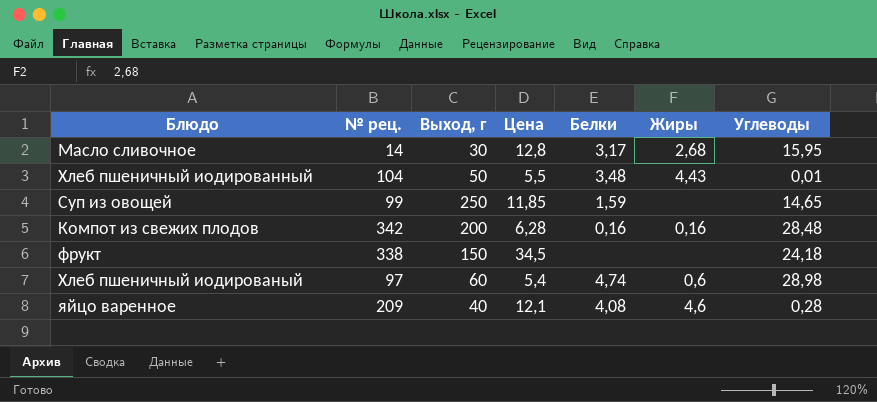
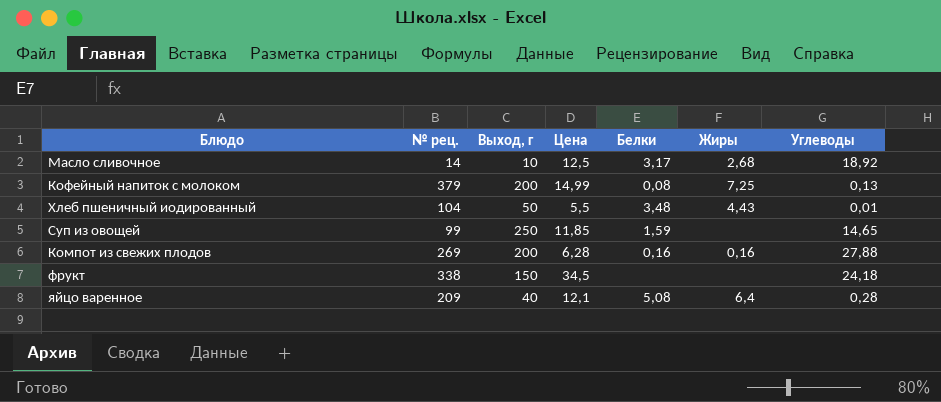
row Хлеб пшеничный иодированый: 97 | 60 | 5,4 | 4,74 | 0,6 | 28,98 -> none
Масло сливочное | Выход, г: 30 -> 10
Масло сливочное | Цена: 12,8 -> 12,5
Масло сливочное | Углеводы: 15,95 -> 18,92
row Кофейный напиток с молоком: none -> 379 | 200 | 14,99 | 0,08 | 7,25 | 0,13
Компот из свежих плодов | № рец.: 342 -> 269
Компот из свежих плодов | Углеводы: 28,48 -> 27,88
яйцо варенное | Белки: 4,08 -> 5,08
яйцо варенное | Жиры: 4,6 -> 6,4

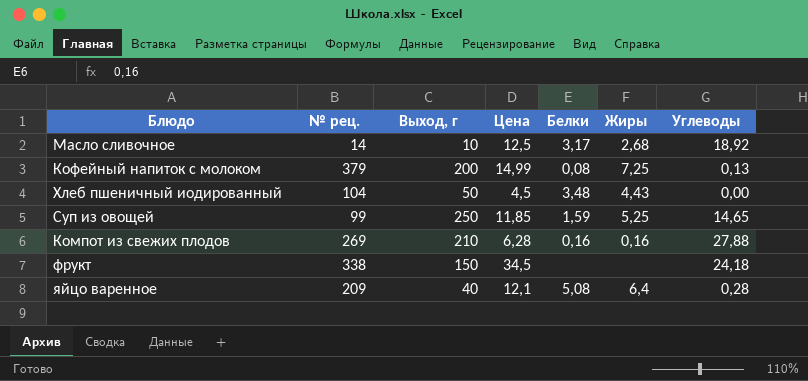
Хлеб пшеничный иодированный | Цена: 5,5 -> 4,5
Хлеб пшеничный иодированный | Углеводы: 0,01 -> 0,00
Суп из овощей | Жиры: none -> 5,25
Компот из свежих плодов | Выход, г: 200 -> 210

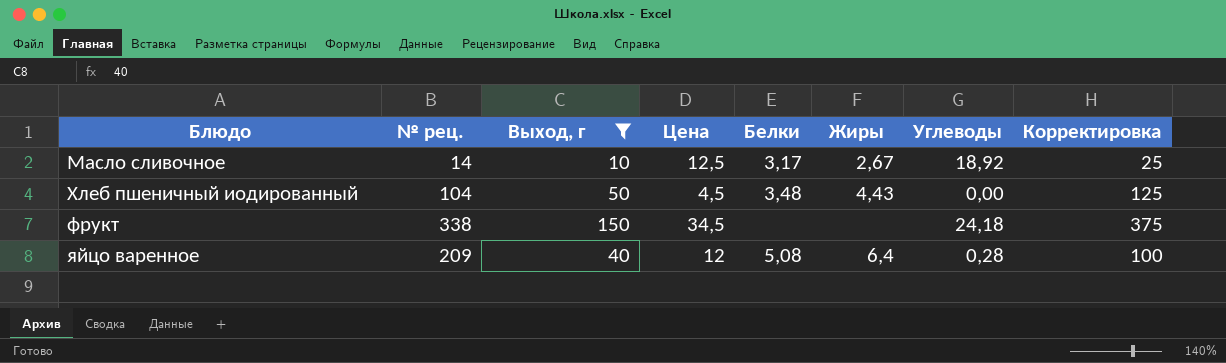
filter: none -> Выход, г <= 150
column Корректировка | formula: none -> [Выход, г] * 2,5
Масло сливочное | Жиры: 2,68 -> 2,67
яйцо варенное | Цена: 12,1 -> 12

